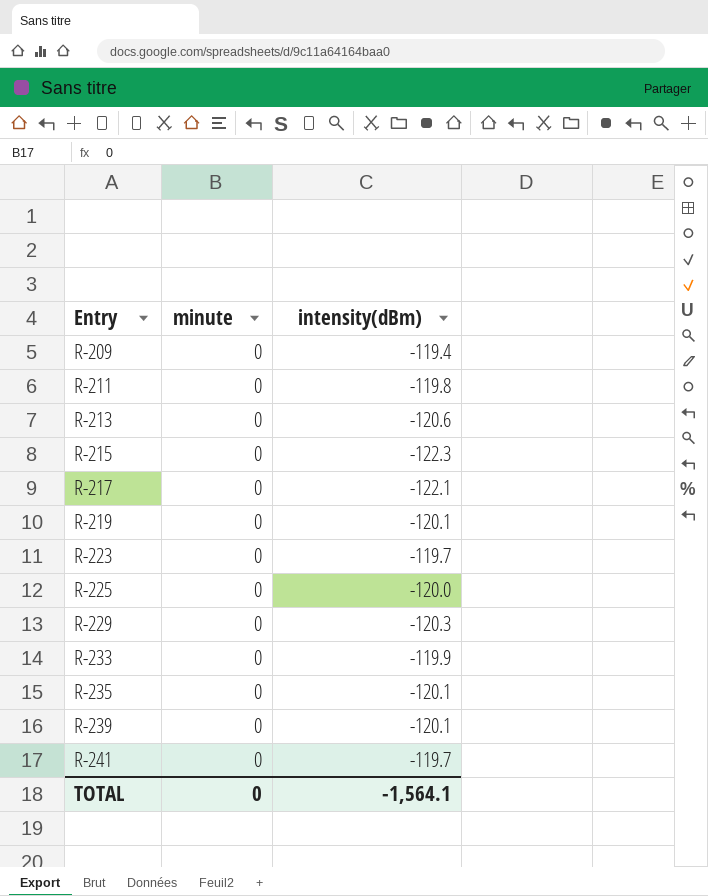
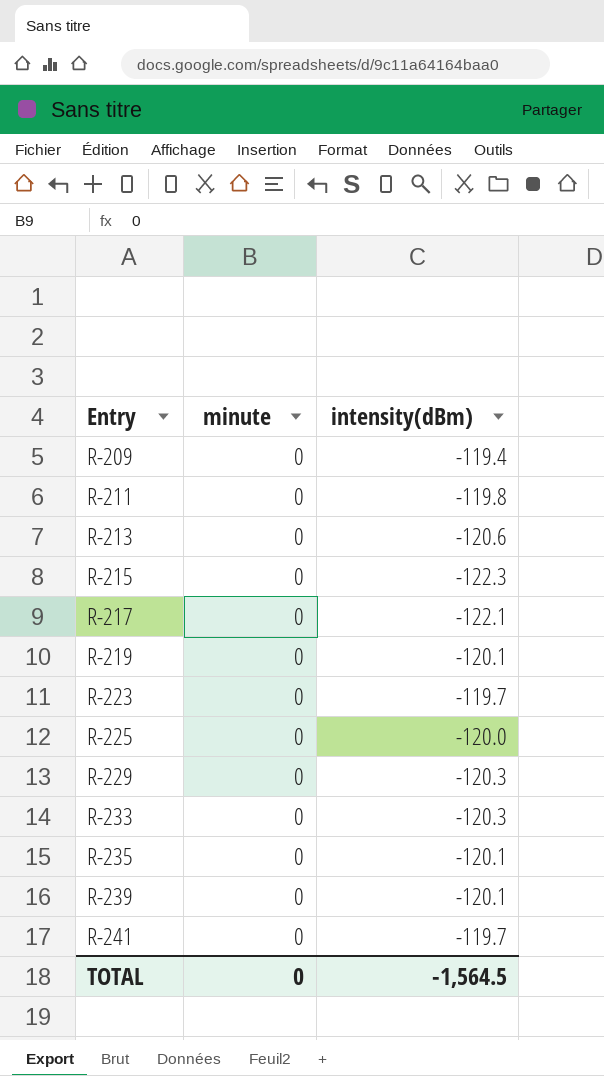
R-233 | intensity(dBm): -119.9 -> -120.3
TOTAL | intensity(dBm): -1,564.1 -> -1,564.5

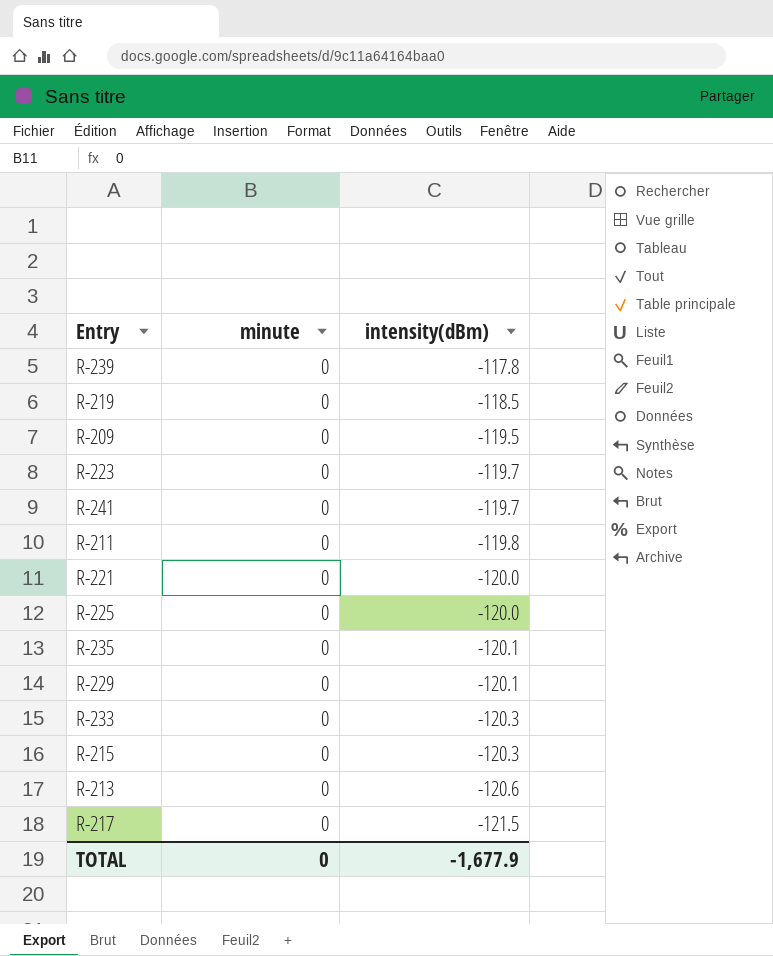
row order: Entry ascending -> intensity(dBm) descending
R-239 | intensity(dBm): -120.1 -> -117.8
R-219 | intensity(dBm): -120.1 -> -118.5
R-209 | intensity(dBm): -119.4 -> -119.5
row R-221: none -> 0 | -120.0
R-229 | intensity(dBm): -120.3 -> -120.1
R-215 | intensity(dBm): -122.3 -> -120.3
R-217 | intensity(dBm): -122.1 -> -121.5
TOTAL | intensity(dBm): -1,564.5 -> -1,677.9

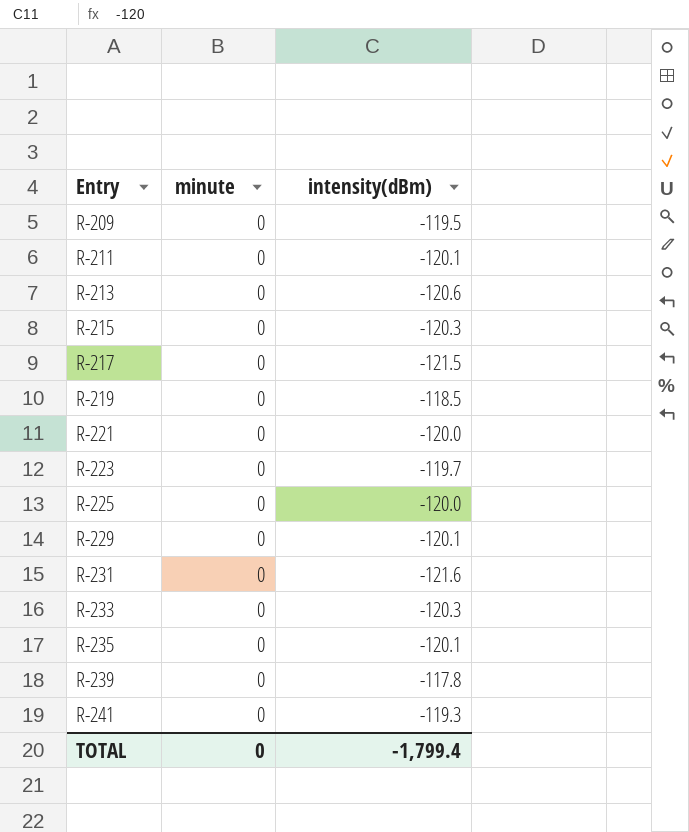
row order: intensity(dBm) descending -> Entry ascending
R-211 | intensity(dBm): -119.8 -> -120.1
row R-231: none -> 0 | -121.6
R-241 | intensity(dBm): -119.7 -> -119.3
TOTAL | intensity(dBm): -1,677.9 -> -1,799.4

